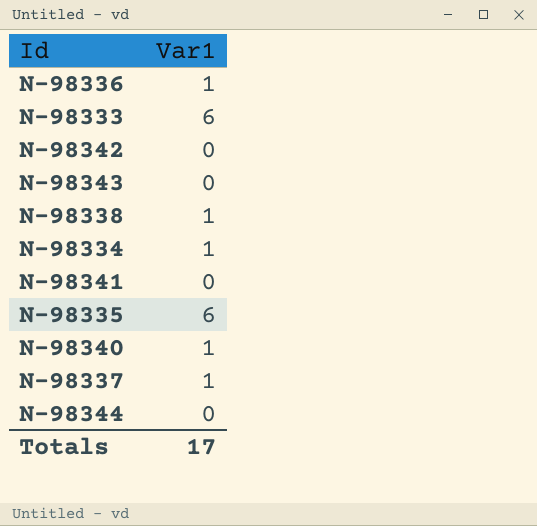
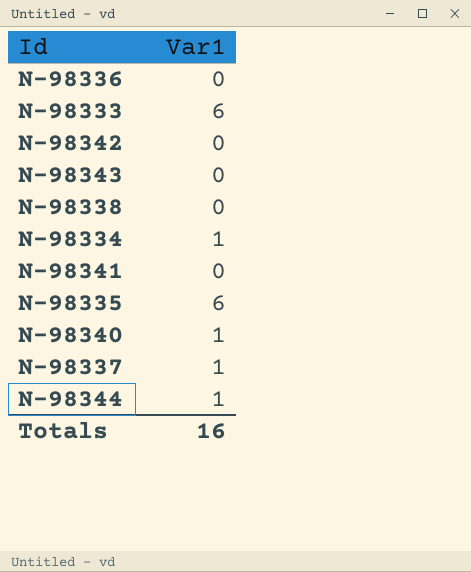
N-98336 | Var1: 1 -> 0
N-98338 | Var1: 1 -> 0
N-98344 | Var1: 0 -> 1
Totals | Var1: 17 -> 16

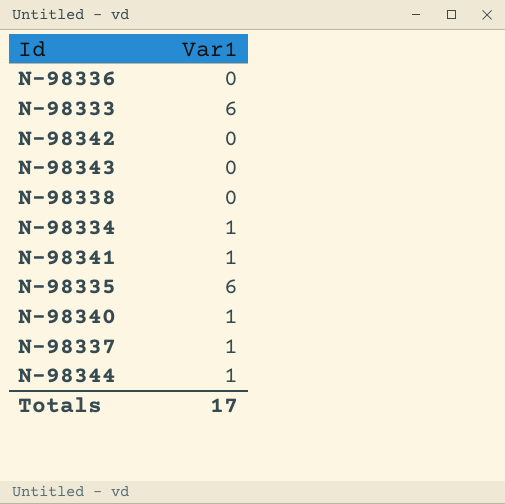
N-98341 | Var1: 0 -> 1
Totals | Var1: 16 -> 17

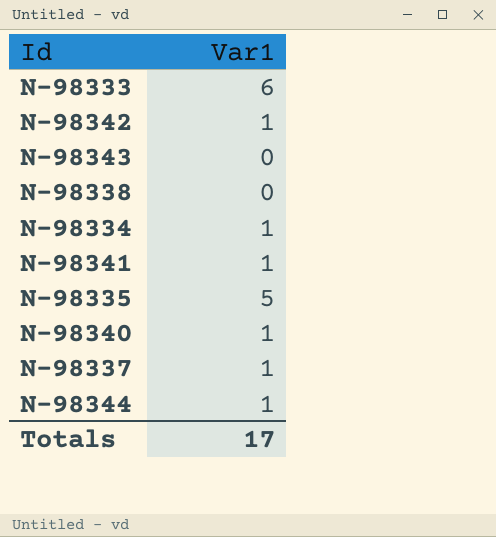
row N-98336: 0 -> none
N-98342 | Var1: 0 -> 1
N-98335 | Var1: 6 -> 5

